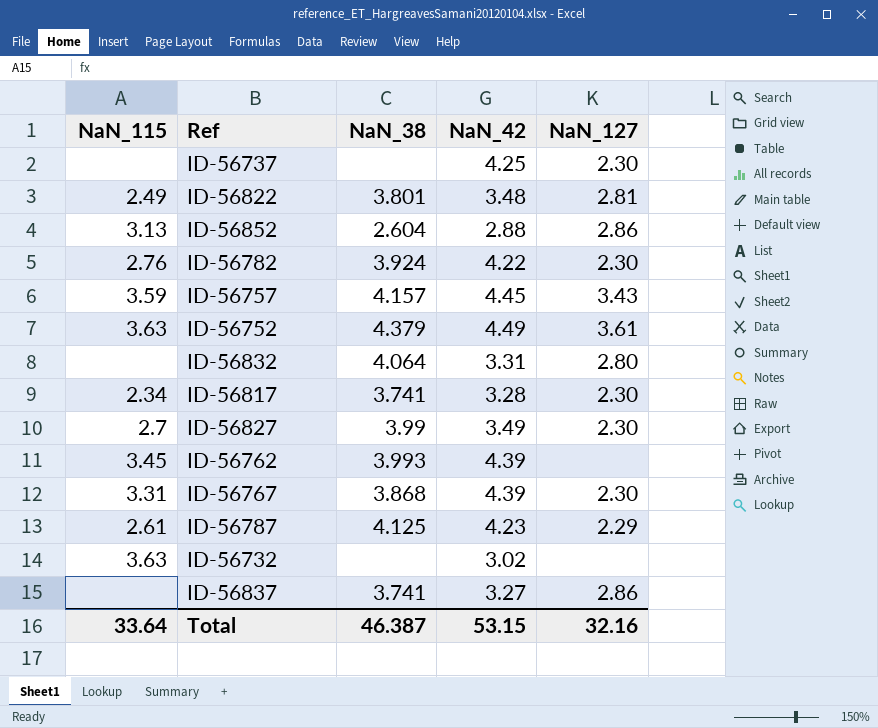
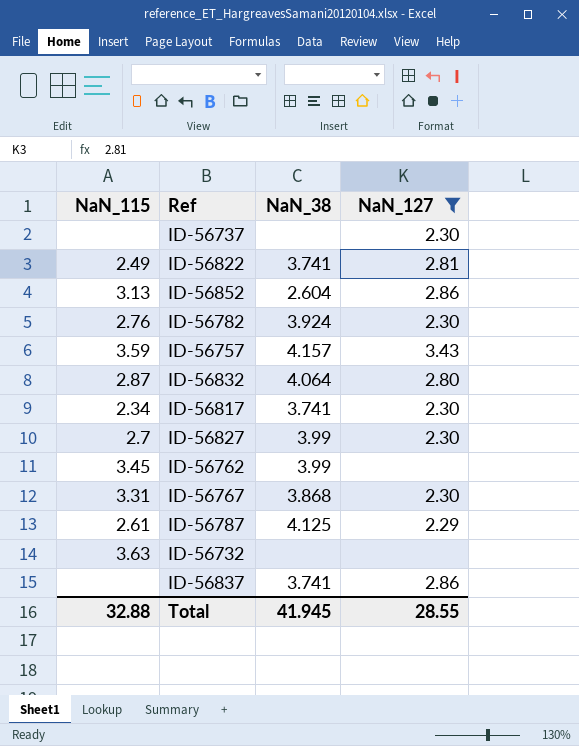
filter: none -> NaN_127 != 3.61
column NaN_42 | position: 4 -> none
ID-56822 | NaN_38: 3.801 -> 3.741
ID-56832 | NaN_115: none -> 2.87
ID-56762 | NaN_38: 3.993 -> 3.99
Total | NaN_115: 33.64 -> 32.88
Total | NaN_38: 46.387 -> 41.945
Total | NaN_127: 32.16 -> 28.55

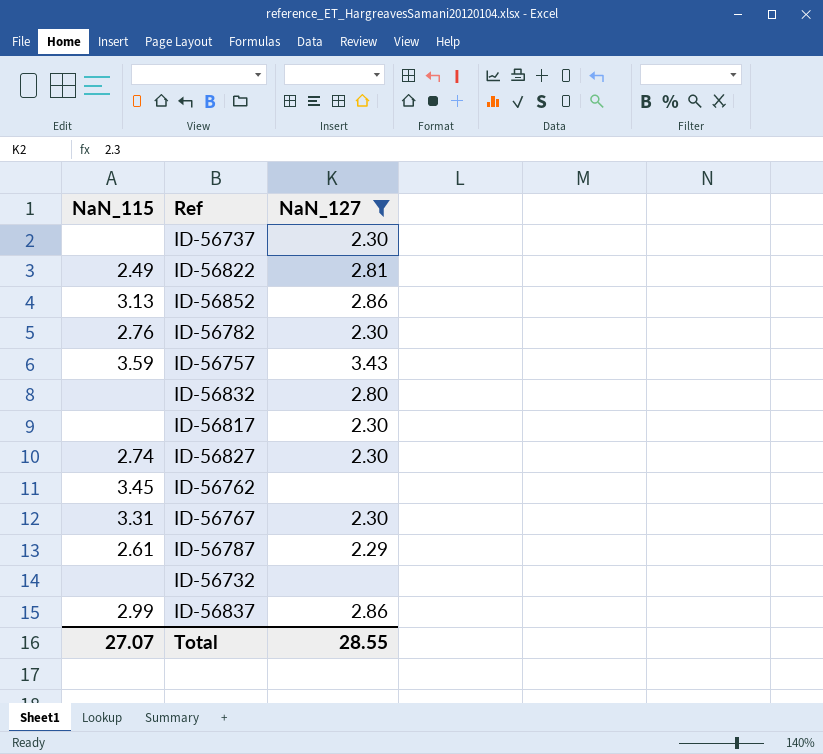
column NaN_38 | position: 3 -> none
ID-56832 | NaN_115: 2.87 -> none
ID-56817 | NaN_115: 2.34 -> none
ID-56827 | NaN_115: 2.7 -> 2.74
ID-56732 | NaN_115: 3.63 -> none
ID-56837 | NaN_115: none -> 2.99
Total | NaN_115: 32.88 -> 27.07

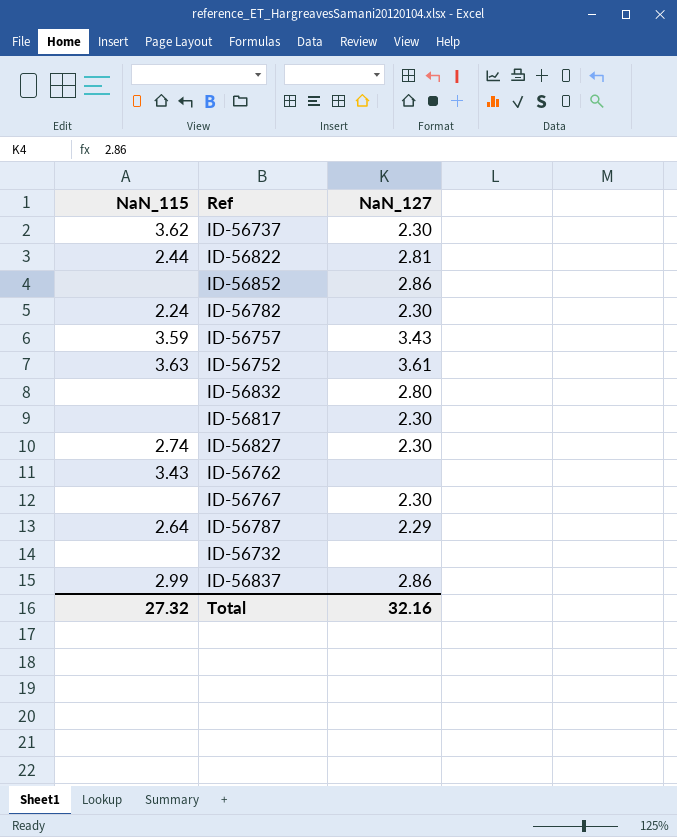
filter: NaN_127 != 3.61 -> none
ID-56737 | NaN_115: none -> 3.62
ID-56822 | NaN_115: 2.49 -> 2.44
ID-56852 | NaN_115: 3.13 -> none
ID-56782 | NaN_115: 2.76 -> 2.24
ID-56762 | NaN_115: 3.45 -> 3.43
ID-56767 | NaN_115: 3.31 -> none
ID-56787 | NaN_115: 2.61 -> 2.64
Total | NaN_115: 27.07 -> 27.32
Total | NaN_127: 28.55 -> 32.16

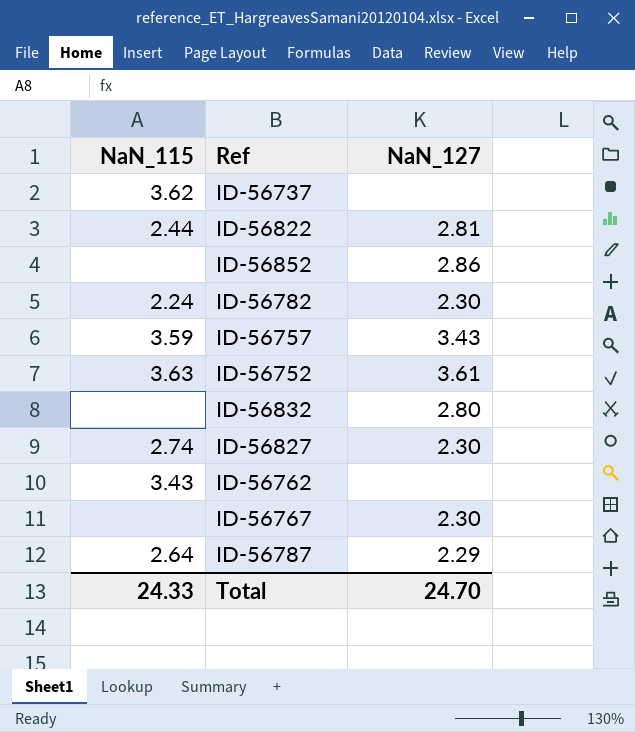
row ID-56817: none | 2.30 -> none
row ID-56732: none | none -> none
row ID-56837: 2.99 | 2.86 -> none
ID-56737 | NaN_127: 2.30 -> none
Total | NaN_115: 27.32 -> 24.33
Total | NaN_127: 32.16 -> 24.70

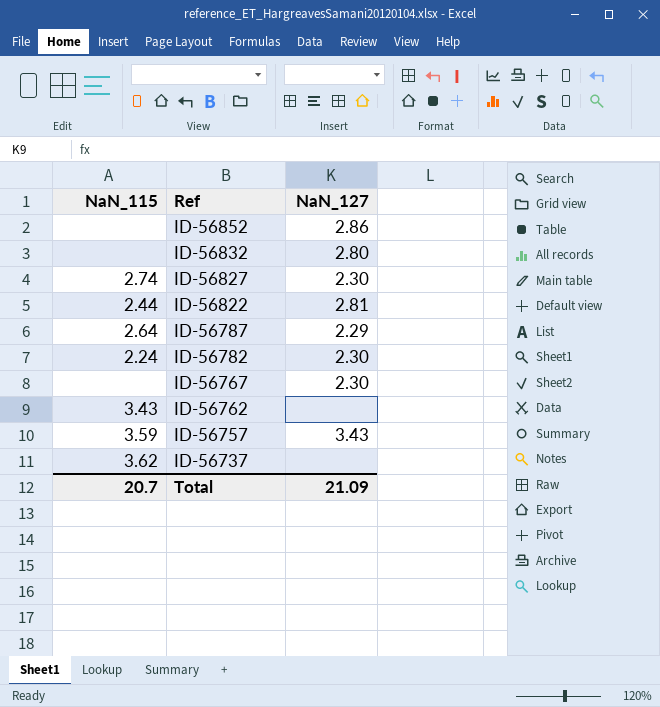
row order: none -> Ref descending
row ID-56752: 3.63 | 3.61 -> none
Total | NaN_115: 24.33 -> 20.7
Total | NaN_127: 24.70 -> 21.09

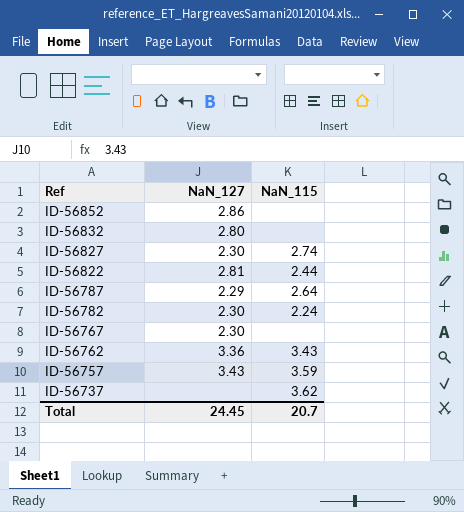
column NaN_115 | position: 1 -> 3
ID-56762 | NaN_127: none -> 3.36
Total | NaN_127: 21.09 -> 24.45

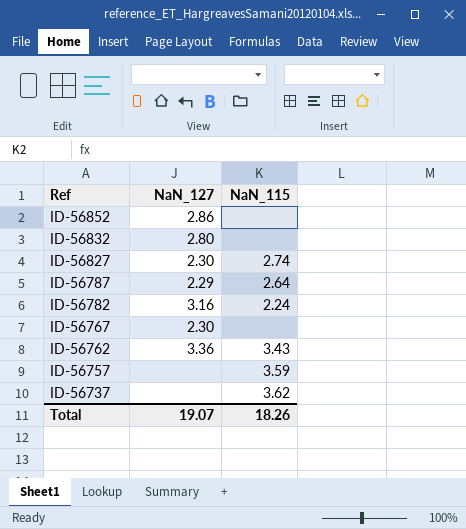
row ID-56822: 2.81 | 2.44 -> none
ID-56782 | NaN_127: 2.30 -> 3.16
ID-56757 | NaN_127: 3.43 -> none
Total | NaN_127: 24.45 -> 19.07
Total | NaN_115: 20.7 -> 18.26

